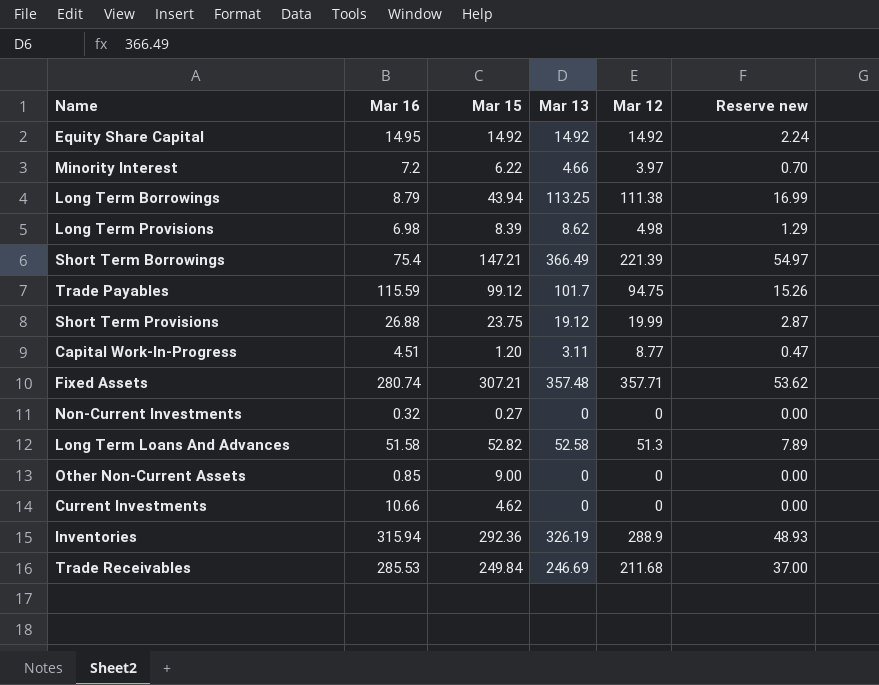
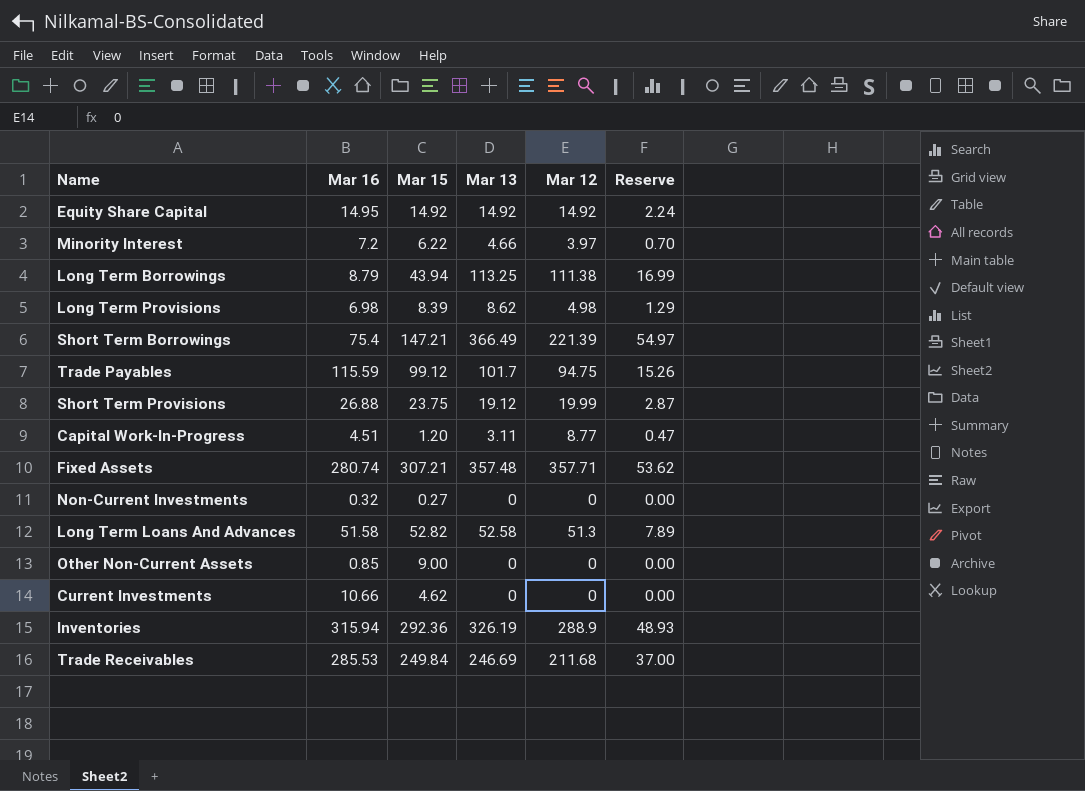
column name: Reserve new -> Reserve

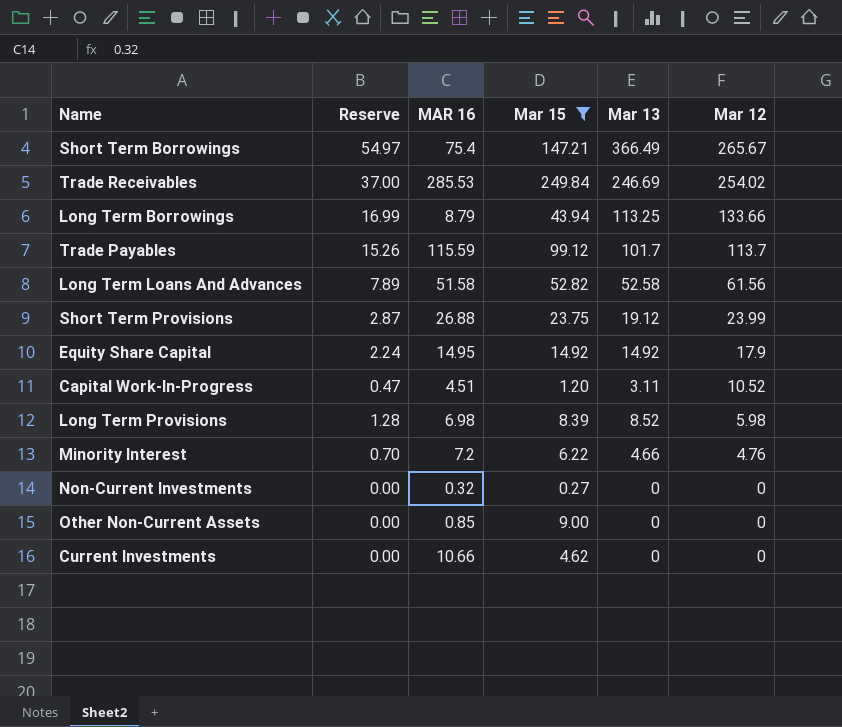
filter: none -> Mar 15 <= 249.84
row order: none -> Mar 12 descending
column Reserve | position: 6 -> 2
column name: Mar 16 -> MAR 16
Short Term Borrowings | Mar 12: 221.39 -> 265.67
Trade Receivables | Mar 12: 211.68 -> 254.02
Long Term Borrowings | Mar 12: 111.38 -> 133.66
Trade Payables | Mar 12: 94.75 -> 113.7
Long Term Loans And Advances | Mar 12: 51.3 -> 61.56
Short Term Provisions | Mar 12: 19.99 -> 23.99
Equity Share Capital | Mar 12: 14.92 -> 17.9
Capital Work-In-Progress | Mar 12: 8.77 -> 10.52
Long Term Provisions | Reserve: 1.29 -> 1.28
Long Term Provisions | Mar 13: 8.62 -> 8.52
Long Term Provisions | Mar 12: 4.98 -> 5.98
Minority Interest | Mar 12: 3.97 -> 4.76

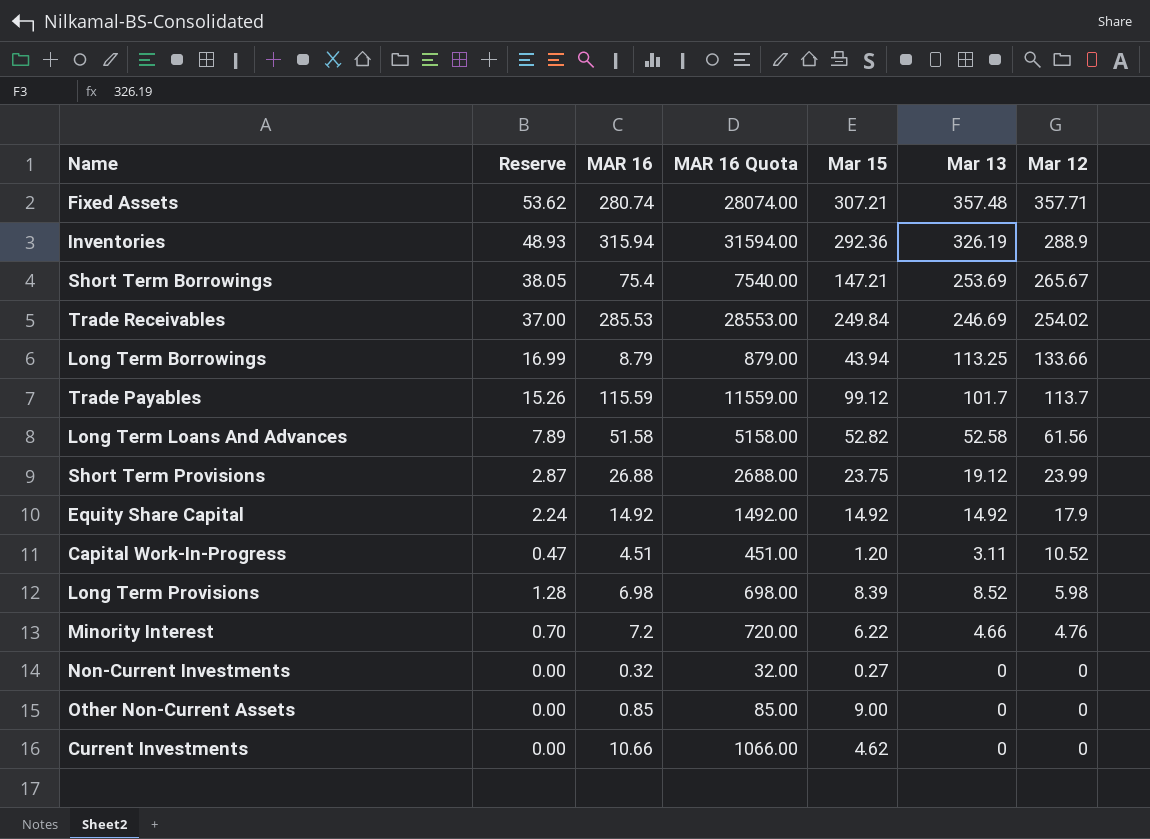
filter: Mar 15 <= 249.84 -> none
column MAR 16 Quota | formula: none -> [MAR 16] * 100
Short Term Borrowings | Reserve: 54.97 -> 38.05
Short Term Borrowings | Mar 13: 366.49 -> 253.69
Equity Share Capital | MAR 16: 14.95 -> 14.92

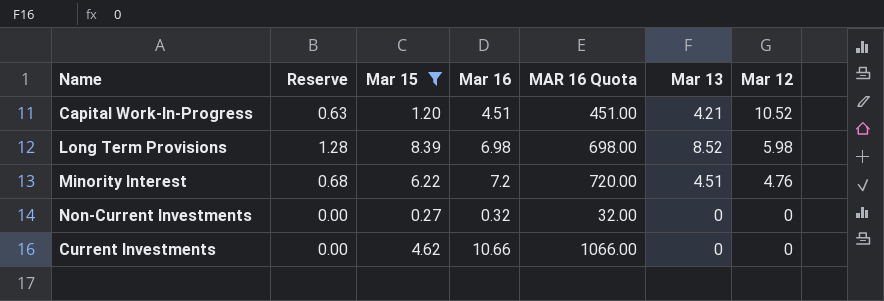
filter: none -> Mar 15 <= 8.39
column Mar 15 | position: 5 -> 3
column name: MAR 16 -> Mar 16
Capital Work-In-Progress | Reserve: 0.47 -> 0.63
Capital Work-In-Progress | Mar 13: 3.11 -> 4.21
Minority Interest | Reserve: 0.70 -> 0.68
Minority Interest | Mar 13: 4.66 -> 4.51

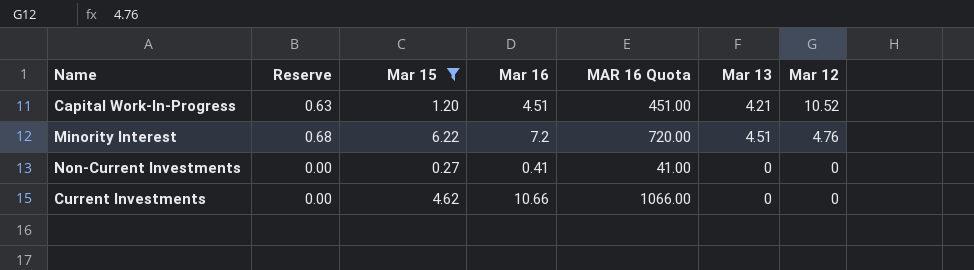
row Long Term Provisions: 1.28 | 8.39 | 6.98 | 698.00 | 8.52 | 5.98 -> none
Non-Current Investments | Mar 16: 0.32 -> 0.41
Non-Current Investments | MAR 16 Quota: 32.00 -> 41.00

